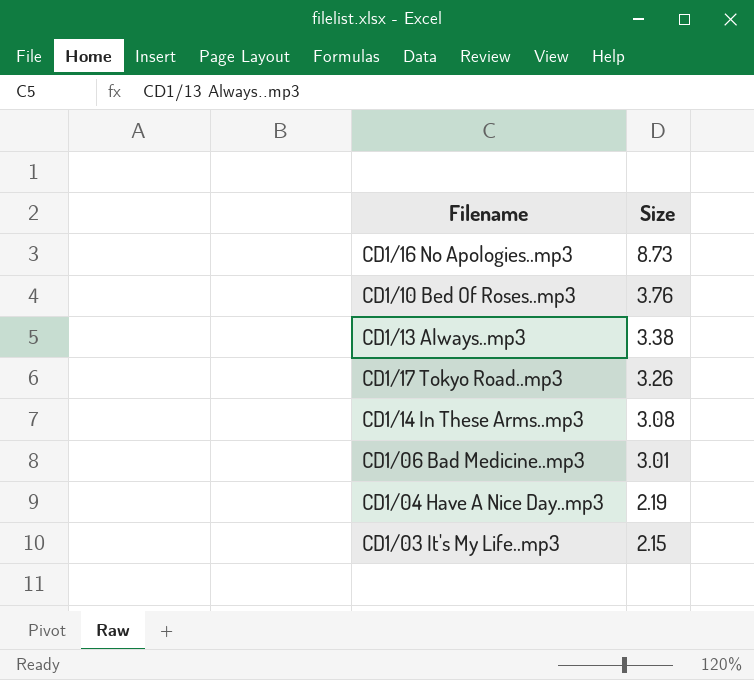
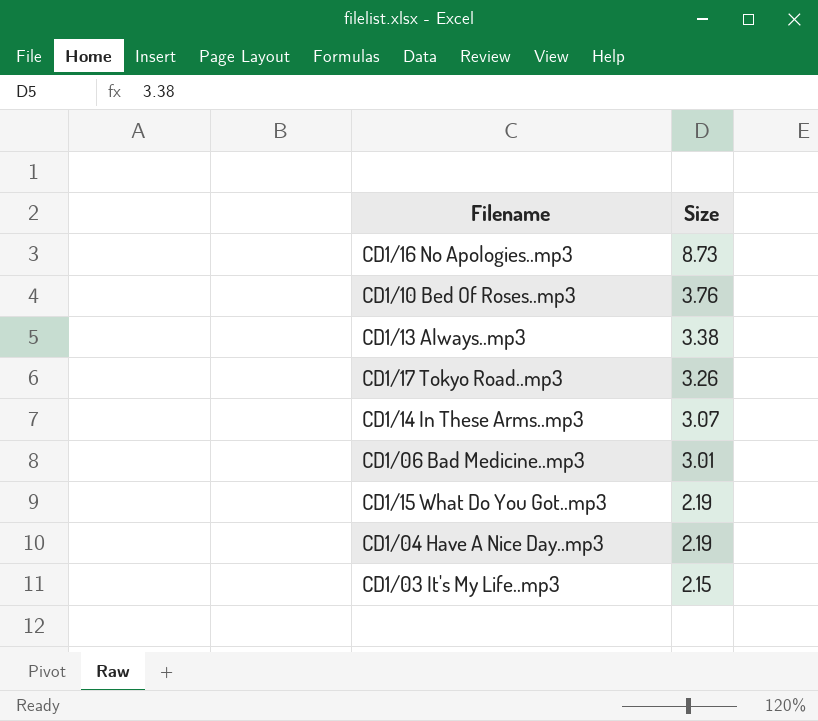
CD1/14 In These Arms..mp3 | Size: 3.08 -> 3.07
row CD1/15 What Do You Got..mp3: none -> 2.19

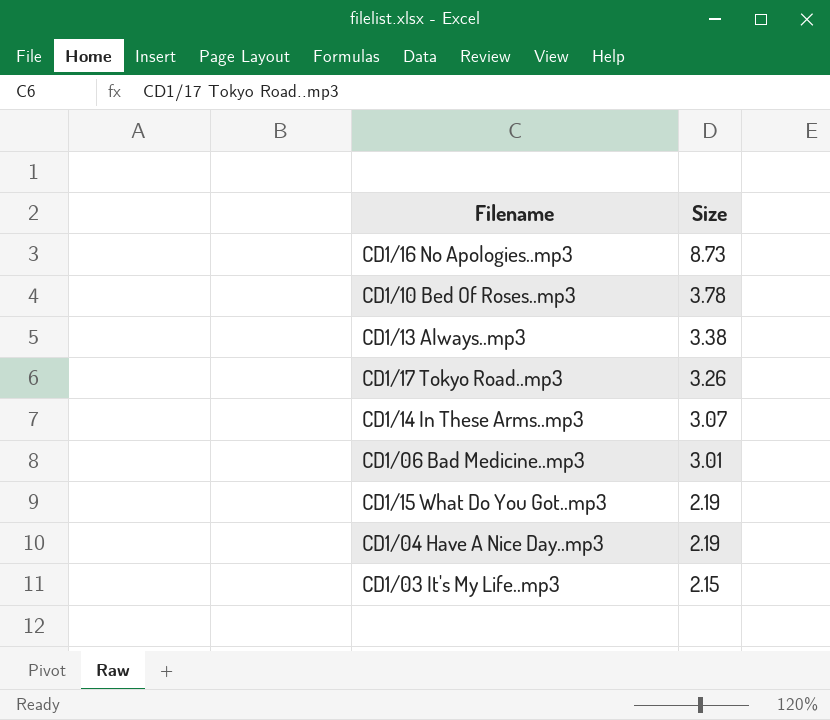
CD1/10 Bed Of Roses..mp3 | Size: 3.76 -> 3.78

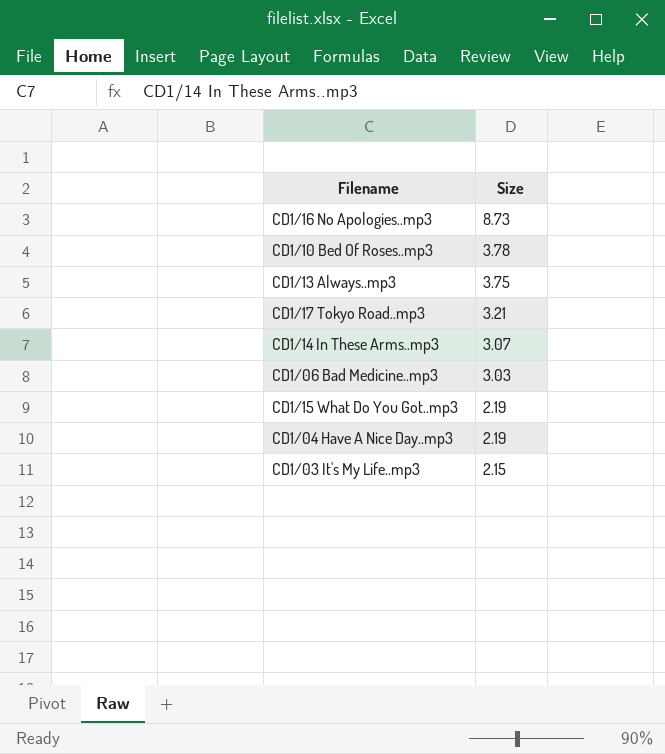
CD1/13 Always..mp3 | Size: 3.38 -> 3.75
CD1/17 Tokyo Road..mp3 | Size: 3.26 -> 3.21
CD1/06 Bad Medicine..mp3 | Size: 3.01 -> 3.03

